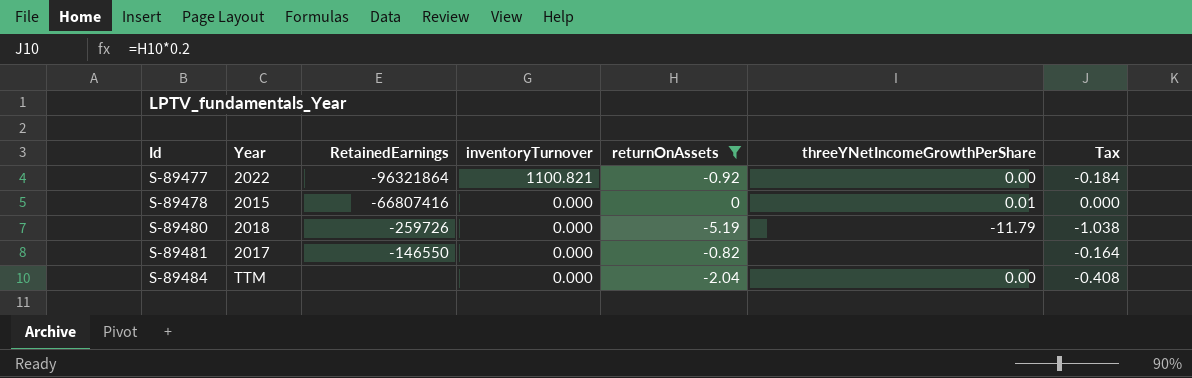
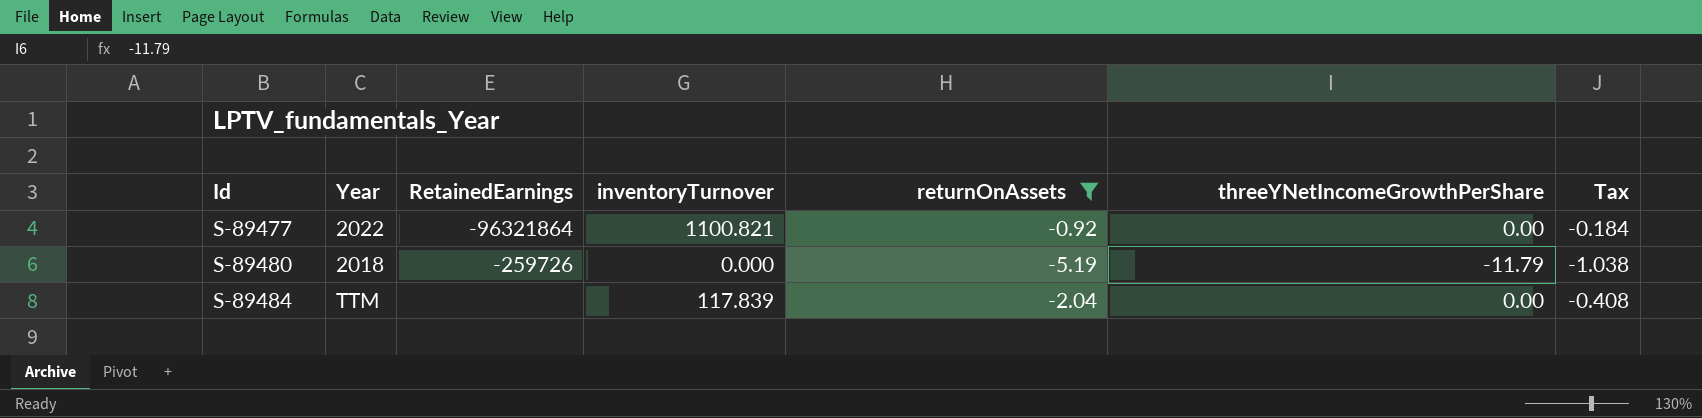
row S-89478: 2015 | -66807416 | 0.000 | 0 | 0.01 | 0.000 -> none
row S-89481: 2017 | -146550 | 0.000 | -0.82 | none | -0.164 -> none
S-89484 | inventoryTurnover: 0.000 -> 117.839

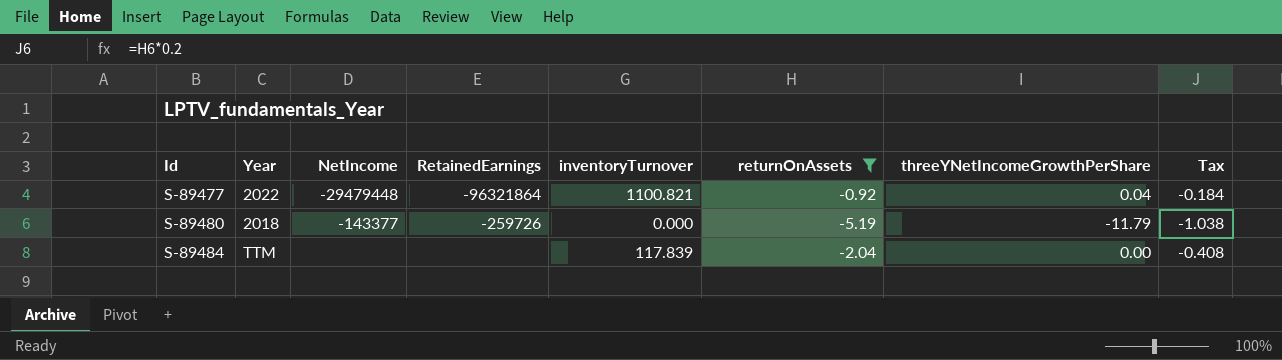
column NetIncome | position: none -> 3
S-89477 | threeYNetIncomeGrowthPerShare: 0.00 -> 0.04

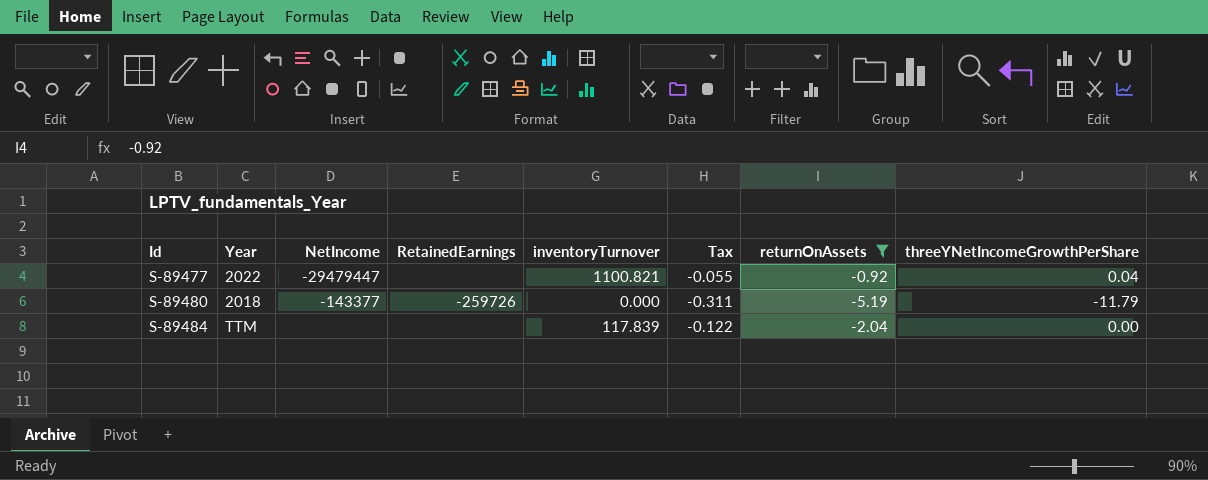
column Tax | formula: [returnOnAssets] * 0.2 -> [returnOnAssets] * 0.06
column Tax | position: 8 -> 6
S-89477 | NetIncome: -29479448 -> -29479447
S-89477 | RetainedEarnings: -96321864 -> none

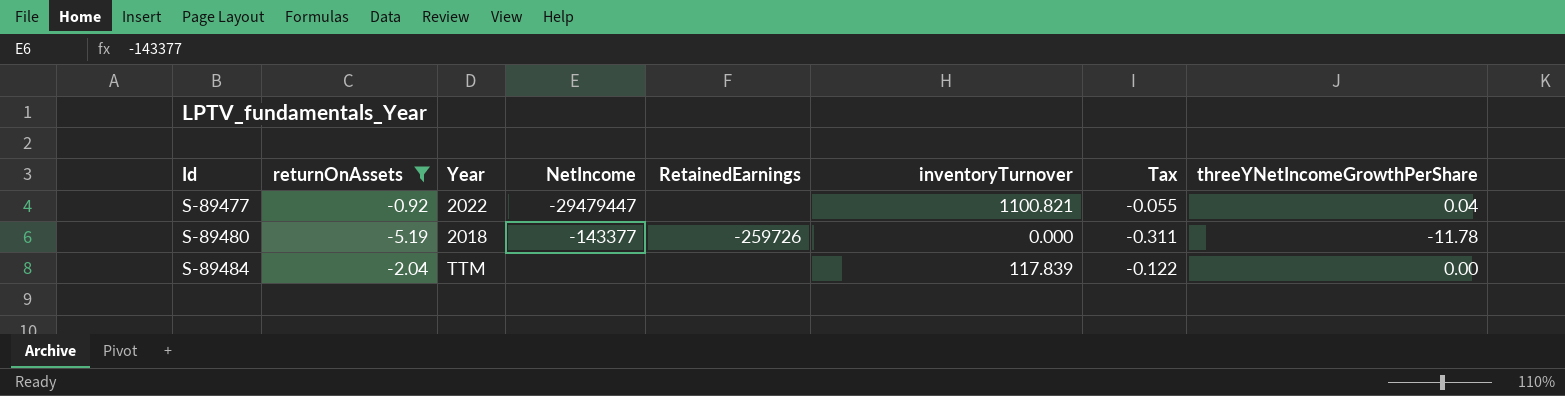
column returnOnAssets | position: 7 -> 2
S-89480 | threeYNetIncomeGrowthPerShare: -11.79 -> -11.78

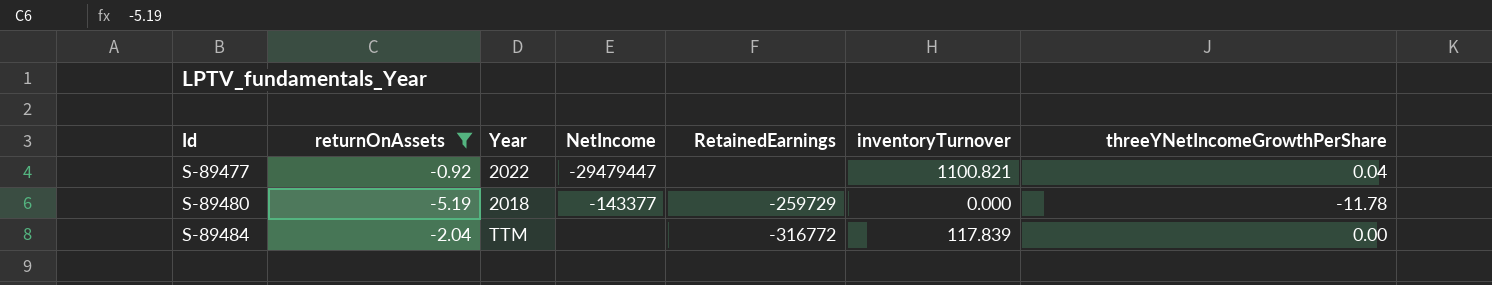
column Tax | formula: [returnOnAssets] * 0.06 -> none
S-89480 | RetainedEarnings: -259726 -> -259729
S-89484 | RetainedEarnings: none -> -316772

